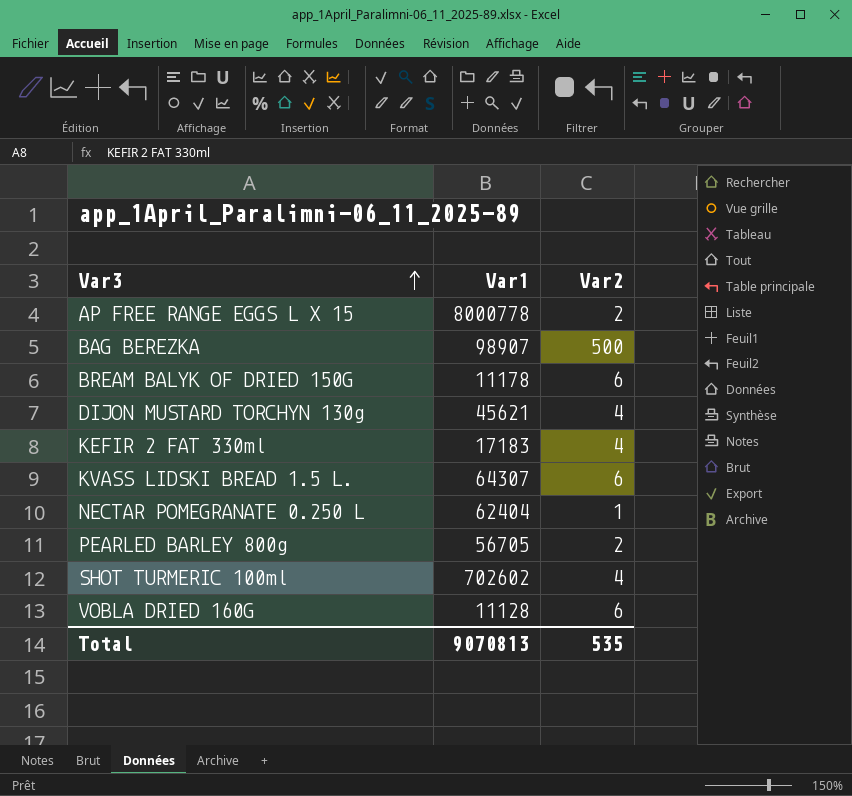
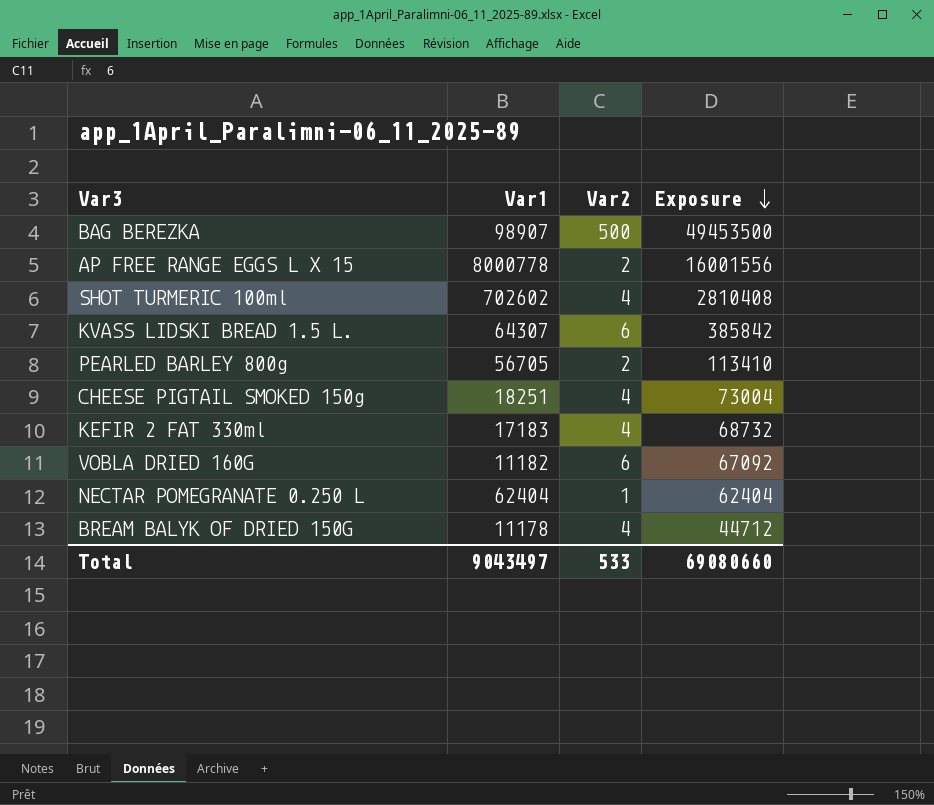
row order: Var3 ascending -> Exposure descending
column Exposure | formula: none -> [Var1] * [Var2]
row DIJON MUSTARD TORCHYN 130g: 45621 | 4 -> none
row CHEESE PIGTAIL SMOKED 150g: none -> 18251 | 4 | 73004
VOBLA DRIED 160G | Var1: 11128 -> 11182
BREAM BALYK OF DRIED 150G | Var2: 6 -> 4
Total | Var1: 9070813 -> 9043497
Total | Var2: 535 -> 533

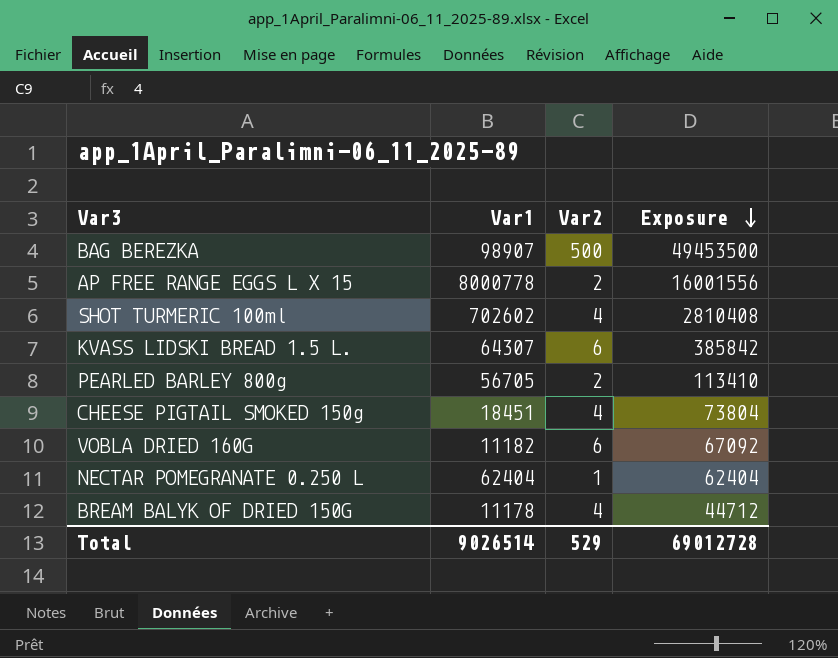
row KEFIR 2 FAT 330ml: 17183 | 4 | 68732 -> none
CHEESE PIGTAIL SMOKED 150g | Var1: 18251 -> 18451
CHEESE PIGTAIL SMOKED 150g | Exposure: 73004 -> 73804
Total | Var1: 9043497 -> 9026514
Total | Var2: 533 -> 529
Total | Exposure: 69080660 -> 69012728

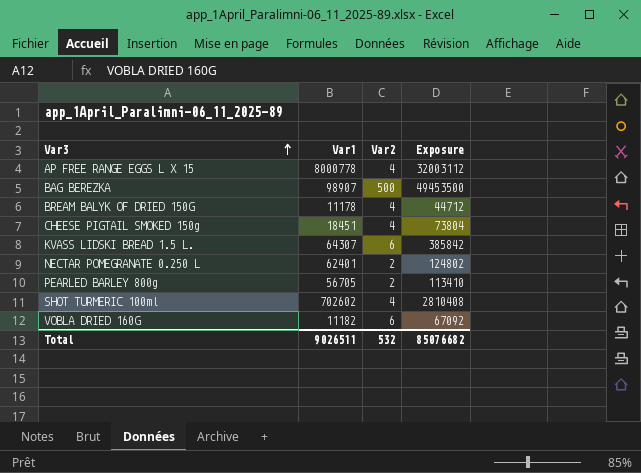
row order: Exposure descending -> Var3 ascending
AP FREE RANGE EGGS L X 15 | Var2: 2 -> 4
AP FREE RANGE EGGS L X 15 | Exposure: 16001556 -> 32003112
NECTAR POMEGRANATE 0.250 L | Var1: 62404 -> 62401
NECTAR POMEGRANATE 0.250 L | Var2: 1 -> 2
NECTAR POMEGRANATE 0.250 L | Exposure: 62404 -> 124802
Total | Var1: 9026514 -> 9026511
Total | Var2: 529 -> 532
Total | Exposure: 69012728 -> 85076682

